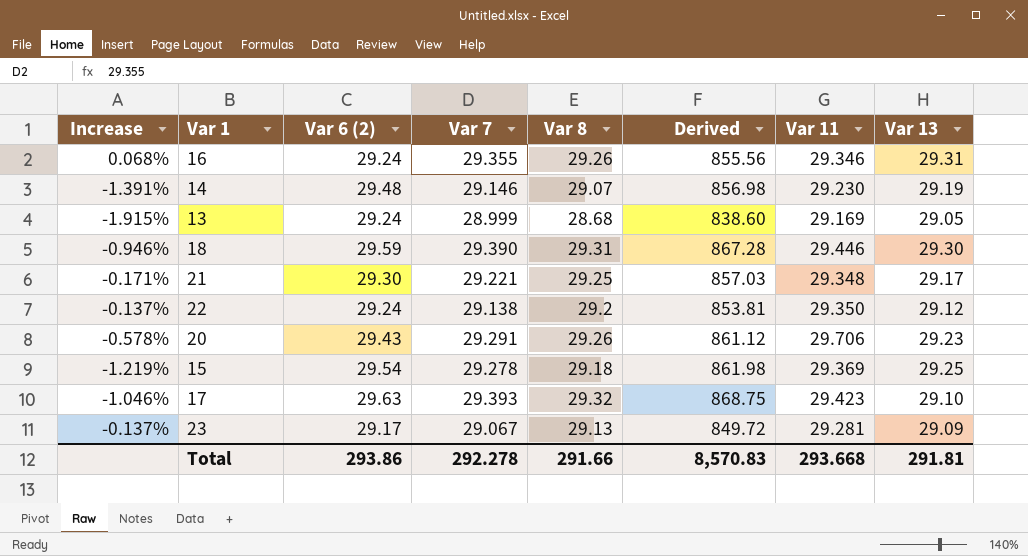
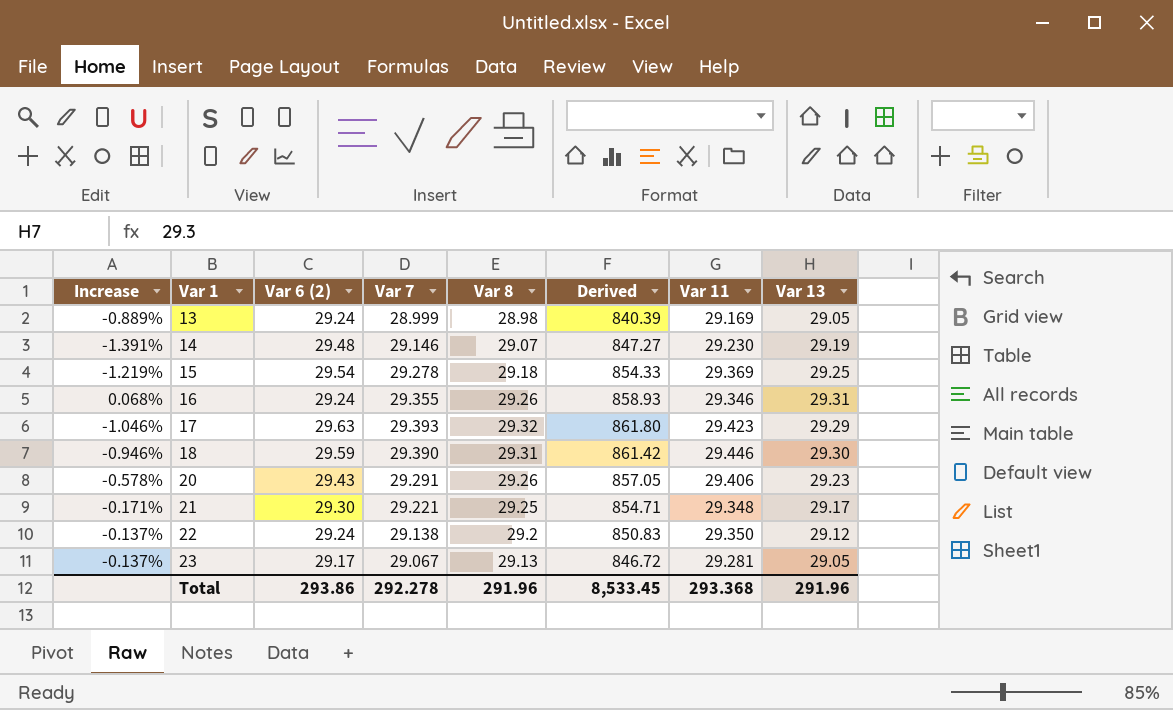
row order: none -> Var 1 ascending
column Derived | formula: [Var 6 (2)] * [Var 8] -> [Var 7] * [Var 8]
13 | Increase: -1.915% -> -0.889%
13 | Var 8: 28.68 -> 28.98
17 | Var 13: 29.10 -> 29.29
20 | Var 11: 29.706 -> 29.406
23 | Var 13: 29.09 -> 29.05
Total | Var 8: 291.66 -> 291.96
Total | Derived: 8,570.83 -> 8,533.45
Total | Var 11: 293.668 -> 293.368
Total | Var 13: 291.81 -> 291.96

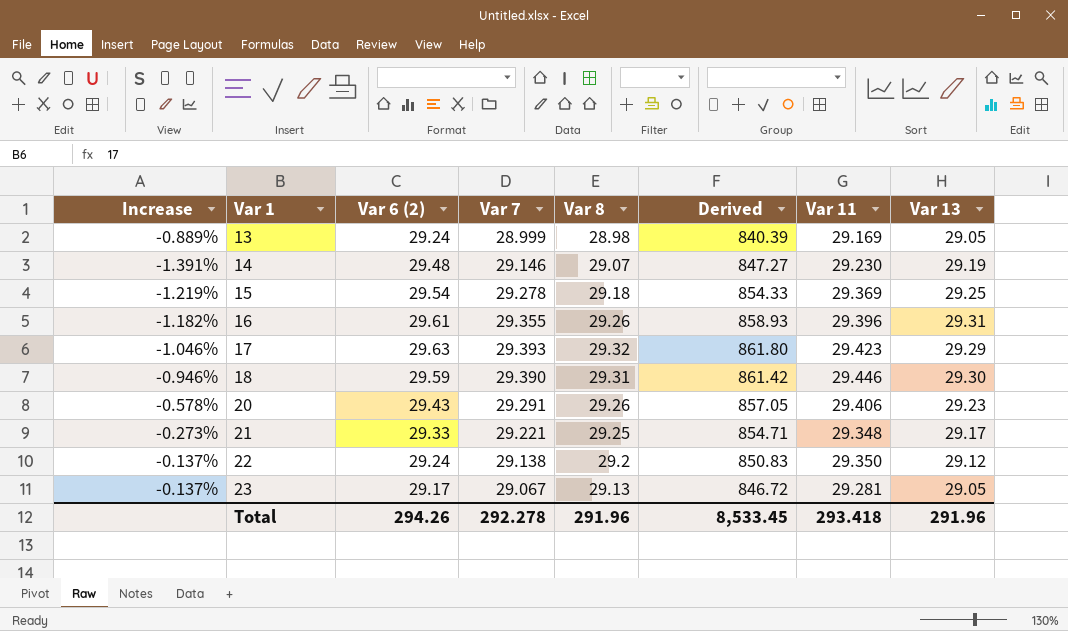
16 | Increase: 0.068% -> -1.182%
16 | Var 6 (2): 29.24 -> 29.61
16 | Var 11: 29.346 -> 29.396
21 | Increase: -0.171% -> -0.273%
21 | Var 6 (2): 29.30 -> 29.33
Total | Var 6 (2): 293.86 -> 294.26
Total | Var 11: 293.368 -> 293.418

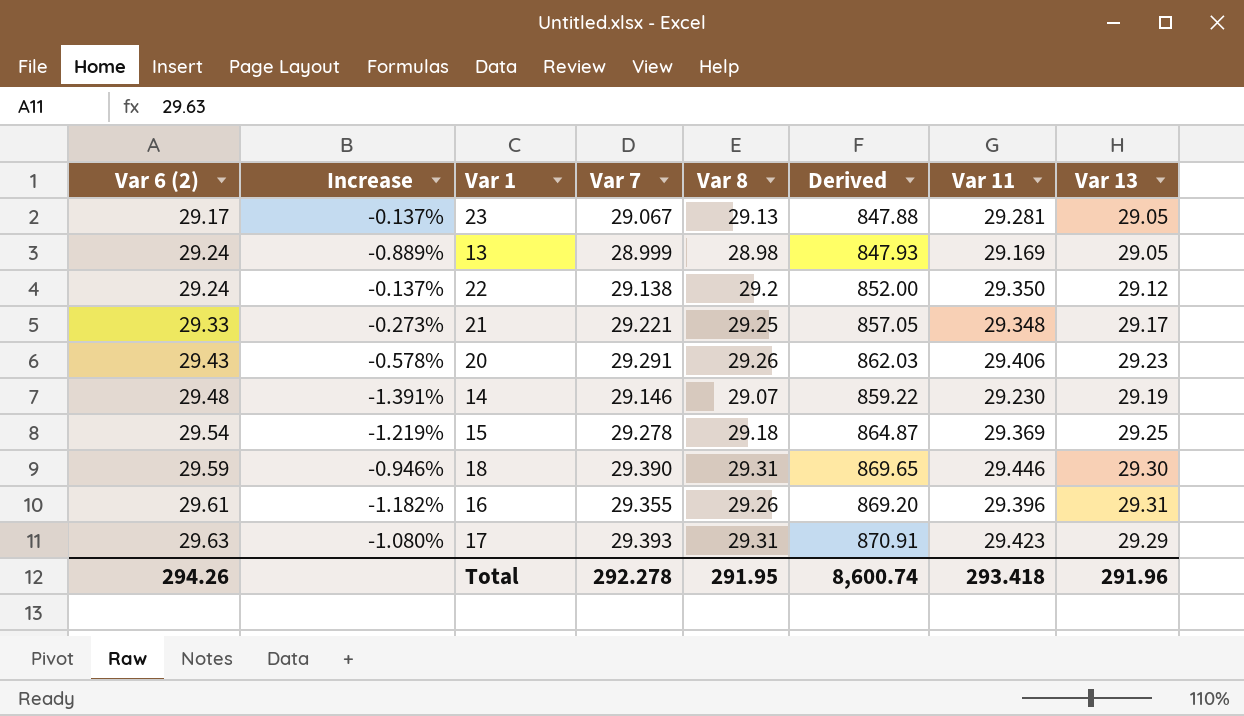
row order: Var 1 ascending -> Var 6 (2) ascending
column Var 6 (2) | position: 3 -> 1
column Derived | formula: [Var 7] * [Var 8] -> [Var 6 (2)] * [Var 7]
17 | Increase: -1.046% -> -1.080%
17 | Var 8: 29.32 -> 29.31
Total | Var 8: 291.96 -> 291.95
Total | Derived: 8,533.45 -> 8,600.74

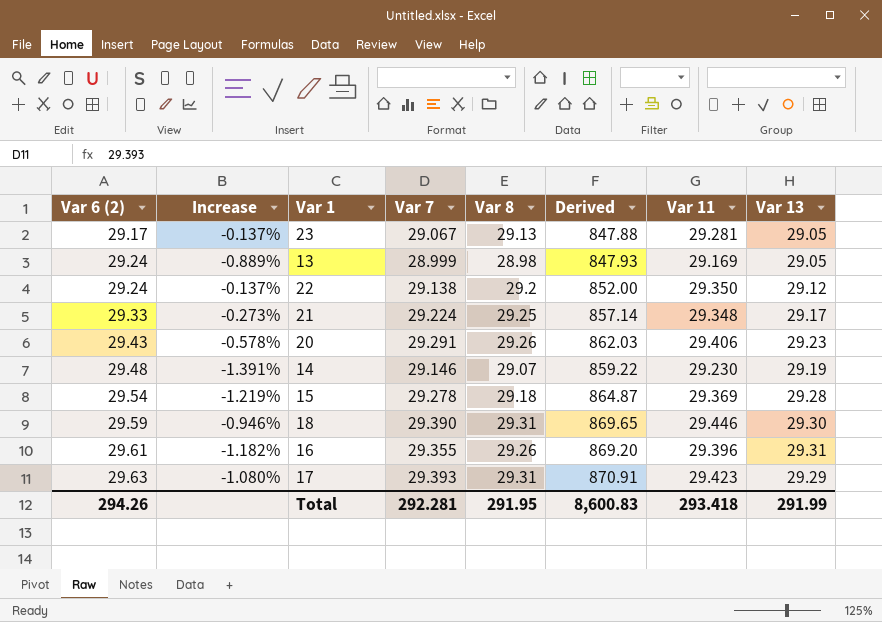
21 | Var 7: 29.221 -> 29.224
21 | Derived: 857.05 -> 857.14
15 | Var 13: 29.25 -> 29.28
Total | Var 7: 292.278 -> 292.281
Total | Derived: 8,600.74 -> 8,600.83
Total | Var 13: 291.96 -> 291.99

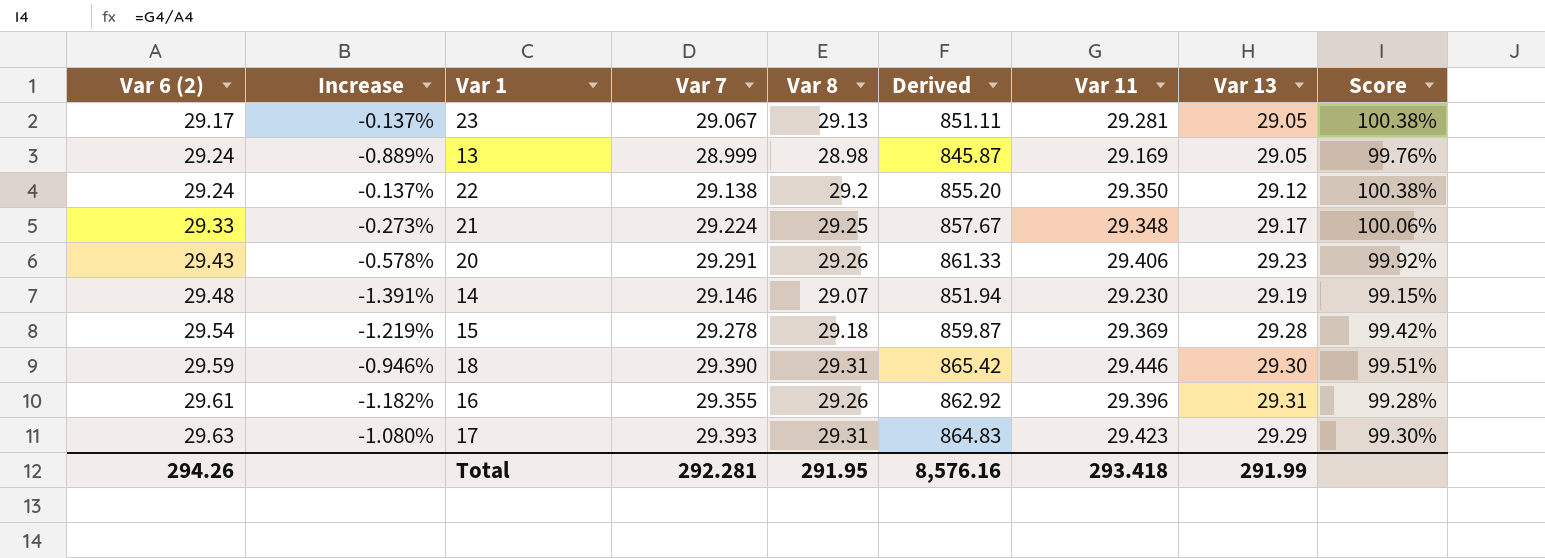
column Derived | formula: [Var 6 (2)] * [Var 7] -> [Var 7] * [Var 11]
column Score | formula: none -> [Var 11] / [Var 6 (2)]
Total | Derived: 8,600.83 -> 8,576.16

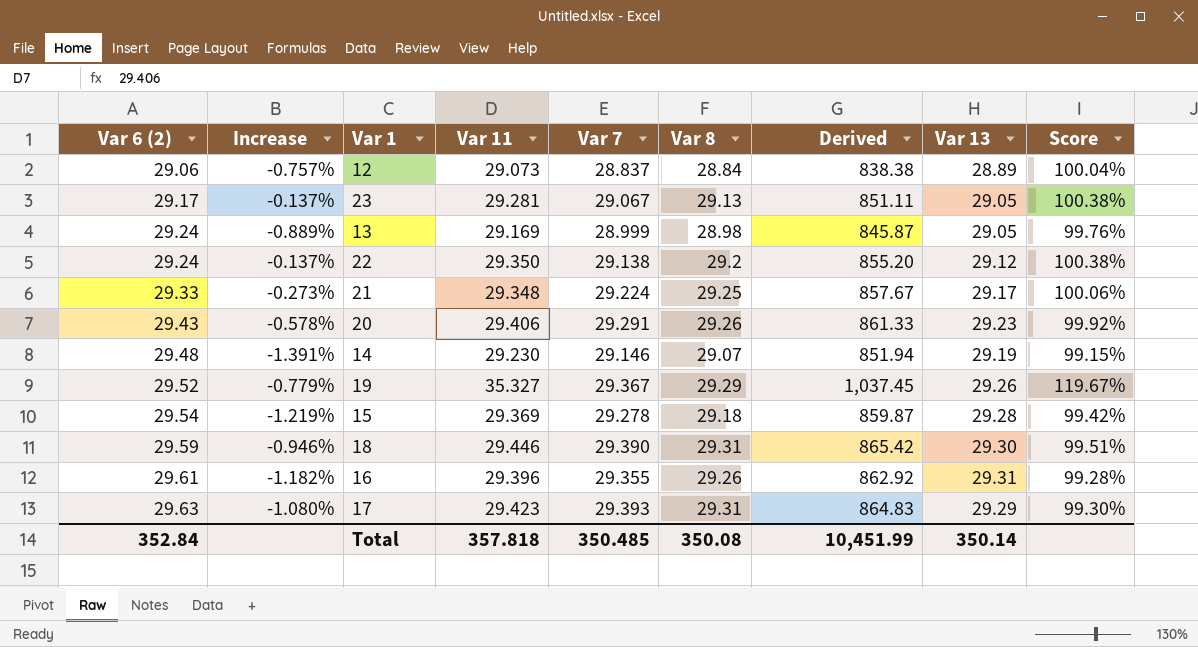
column Var 11 | position: 7 -> 4
row 12: none -> 29.06 | -0.757% | 29.073 | 28.837 | 28.84 | 838.38 | 28.89 | 100.04%
row 19: none -> 29.52 | -0.779% | 35.327 | 29.367 | 29.29 | 1,037.45 | 29.26 | 119.67%
Total | Var 6 (2): 294.26 -> 352.84
Total | Var 11: 293.418 -> 357.818
Total | Var 7: 292.281 -> 350.485
Total | Var 8: 291.95 -> 350.08
Total | Derived: 8,576.16 -> 10,451.99
Total | Var 13: 291.99 -> 350.14

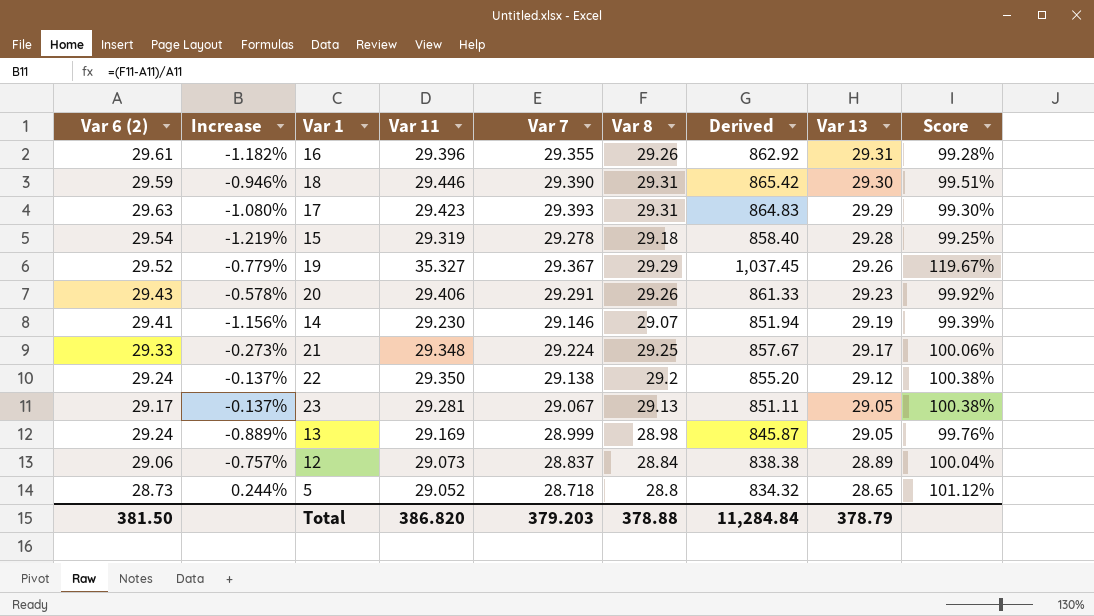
row order: Var 6 (2) ascending -> Var 13 descending
15 | Var 11: 29.369 -> 29.319
15 | Derived: 859.87 -> 858.40
15 | Score: 99.42% -> 99.25%
14 | Var 6 (2): 29.48 -> 29.41
14 | Increase: -1.391% -> -1.156%
14 | Score: 99.15% -> 99.39%
row 5: none -> 28.73 | 0.244% | 29.052 | 28.718 | 28.8 | 834.32 | 28.65 | 101.12%
Total | Var 6 (2): 352.84 -> 381.50
Total | Var 11: 357.818 -> 386.820
Total | Var 7: 350.485 -> 379.203
Total | Var 8: 350.08 -> 378.88
Total | Derived: 10,451.99 -> 11,284.84
Total | Var 13: 350.14 -> 378.79

